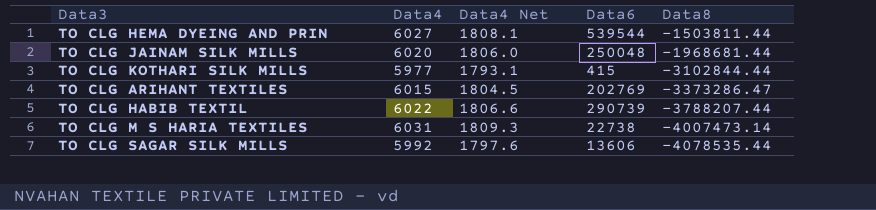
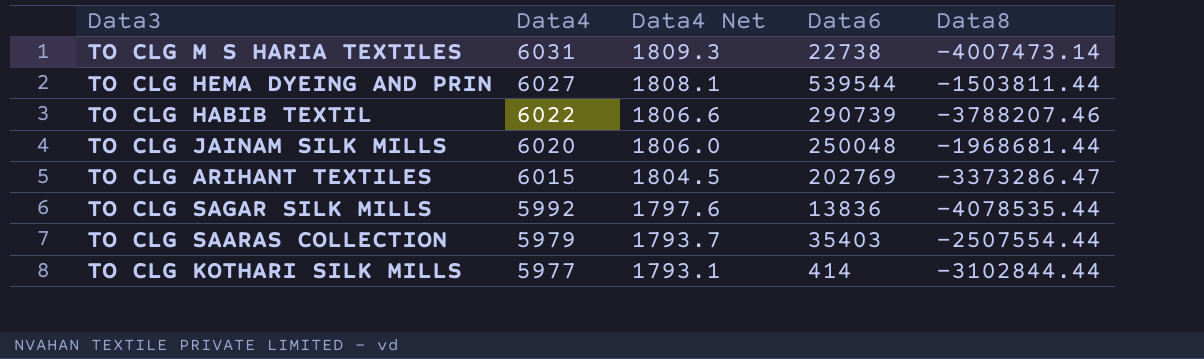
row order: Data8 descending -> Data4 descending
TO CLG HABIB TEXTIL | Data8: -3788207.44 -> -3788207.46
TO CLG SAGAR SILK MILLS | Data6: 13606 -> 13836
row TO CLG SAARAS COLLECTION: none -> 5979 | 1793.7 | 35403 | -2507554.44
TO CLG KOTHARI SILK MILLS | Data6: 415 -> 414

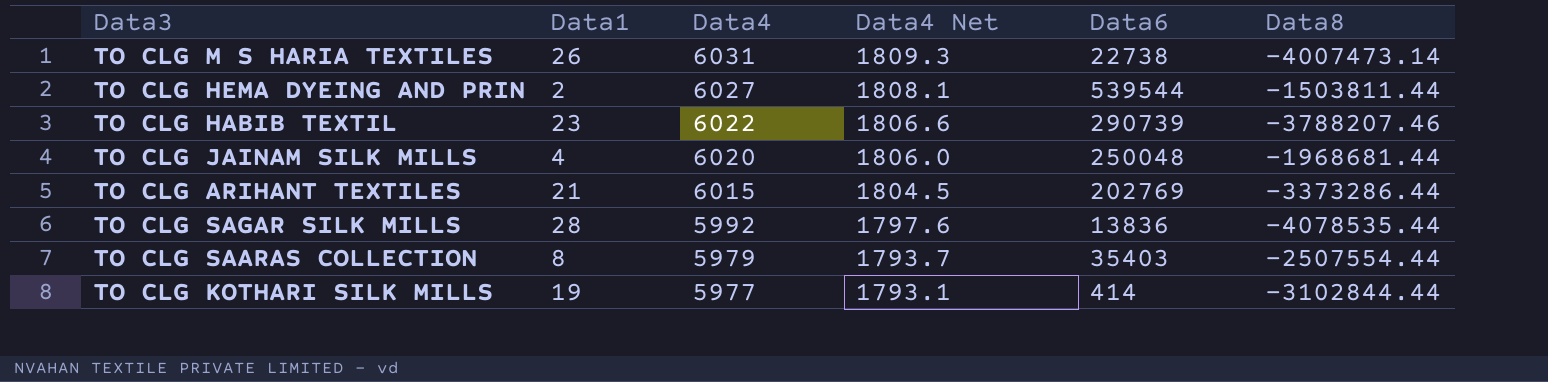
column Data1 | position: none -> 2
TO CLG ARIHANT TEXTILES | Data8: -3373286.47 -> -3373286.44

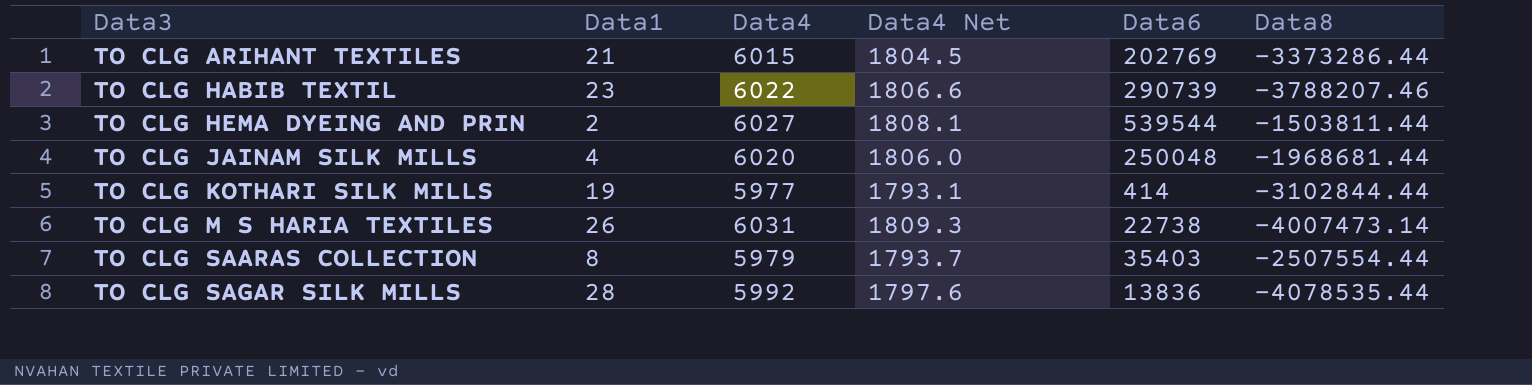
row order: Data4 descending -> Data3 ascending

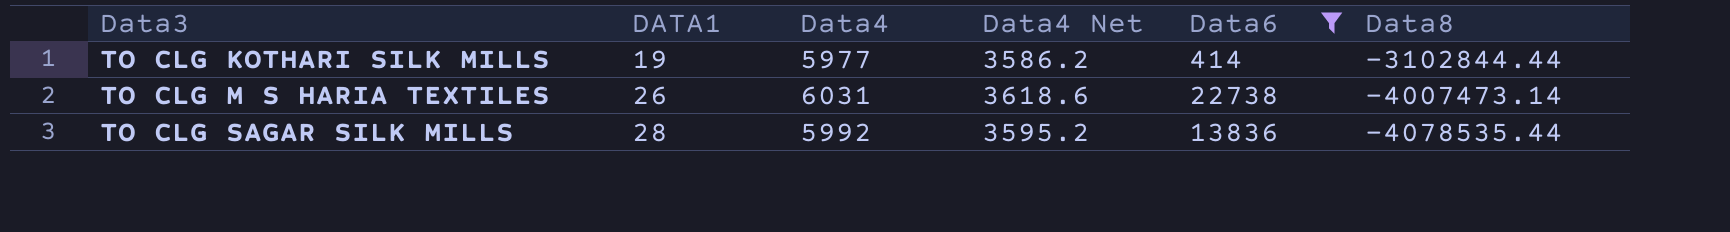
filter: none -> Data6 <= 22738
column name: Data1 -> DATA1
column Data4 Net | formula: [Data4] * 0.3 -> [Data4] * 0.6

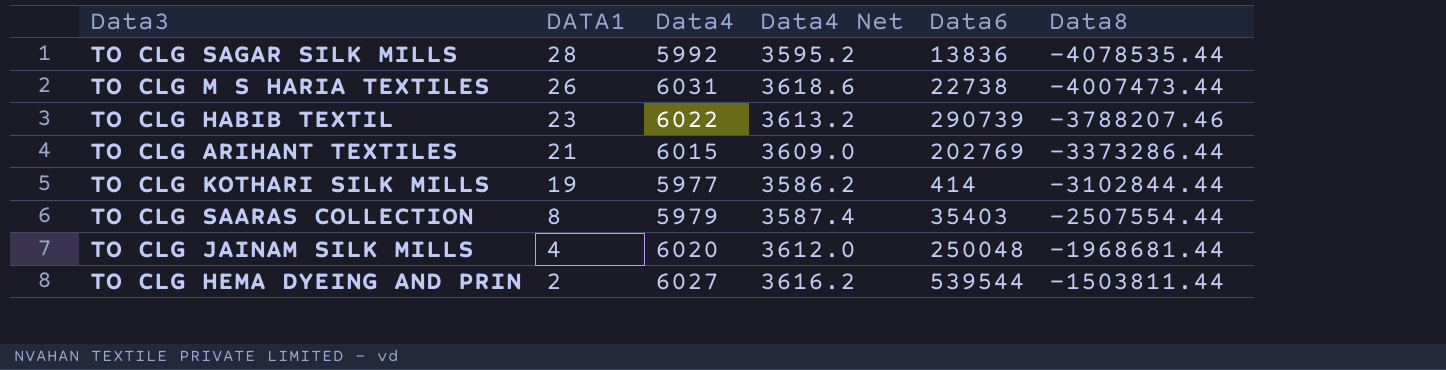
filter: Data6 <= 22738 -> none
row order: Data3 ascending -> DATA1 descending
TO CLG M S HARIA TEXTILES | Data8: -4007473.14 -> -4007473.44

